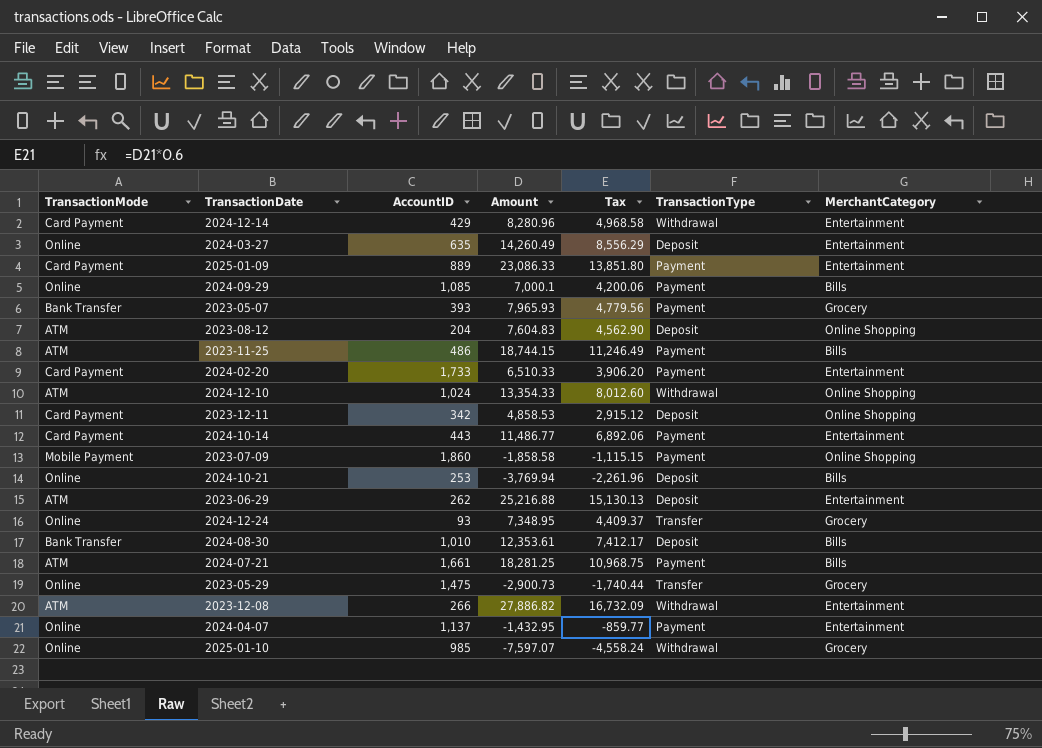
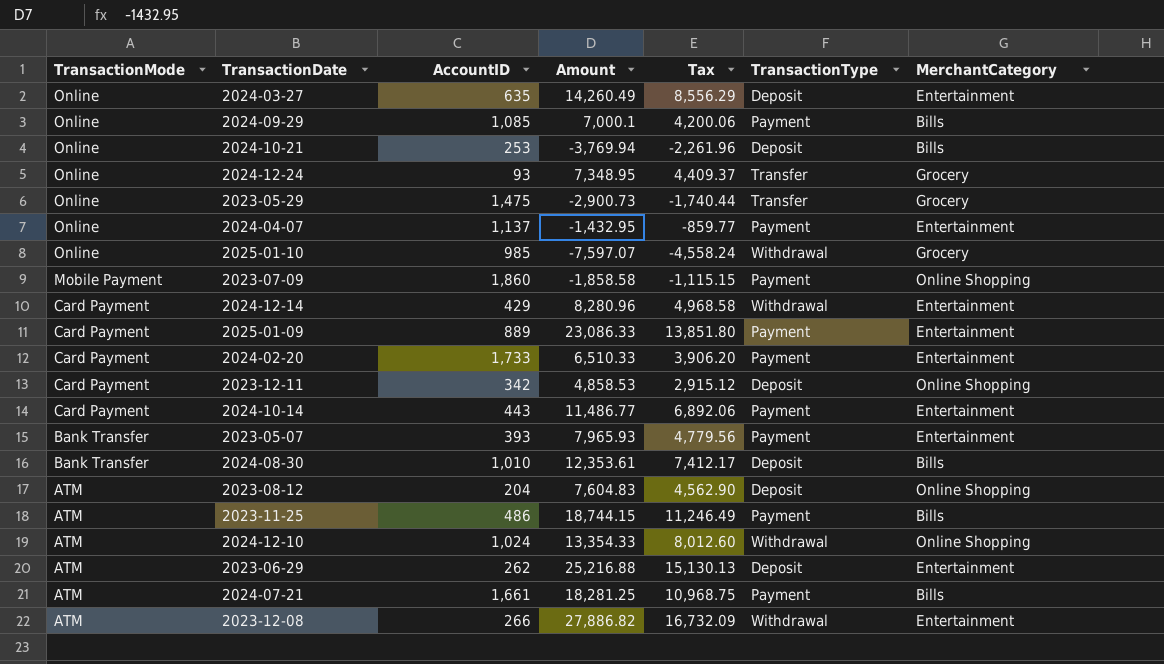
row order: none -> TransactionMode descending
2023-05-07 | MerchantCategory: Grocery -> Entertainment

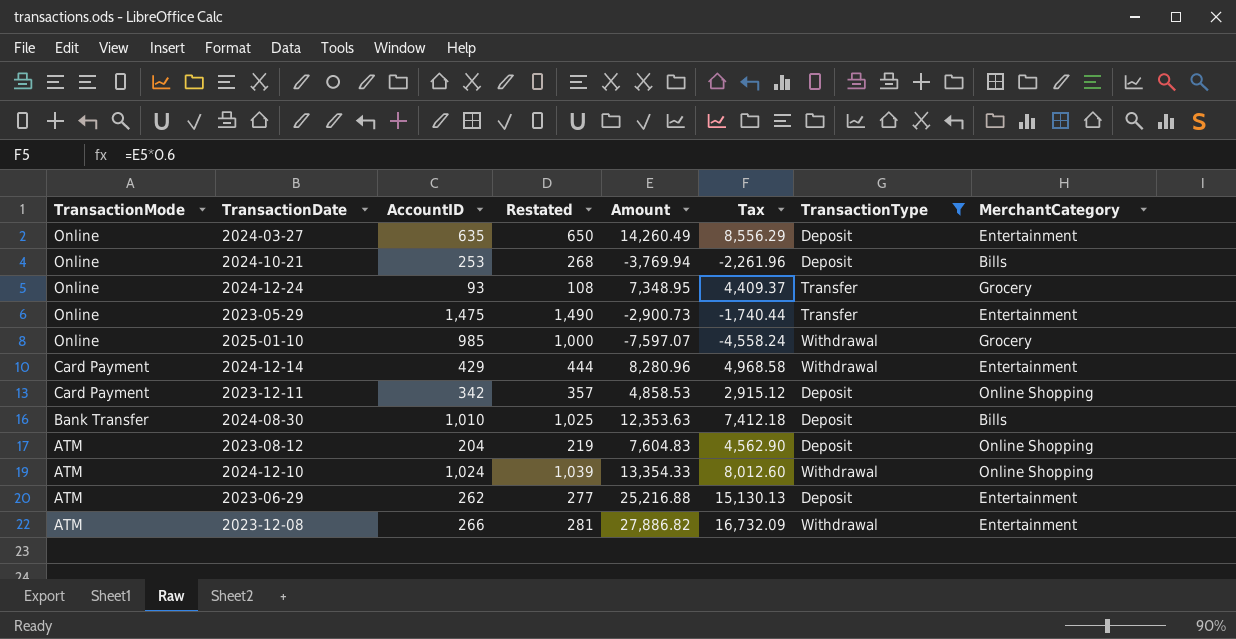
filter: none -> TransactionType != Payment
column Restated | formula: none -> [AccountID] + 15
2023-05-29 | MerchantCategory: Grocery -> Entertainment
2024-08-30 | Amount: 12,353.61 -> 12,353.63
2024-08-30 | Tax: 7,412.17 -> 7,412.18

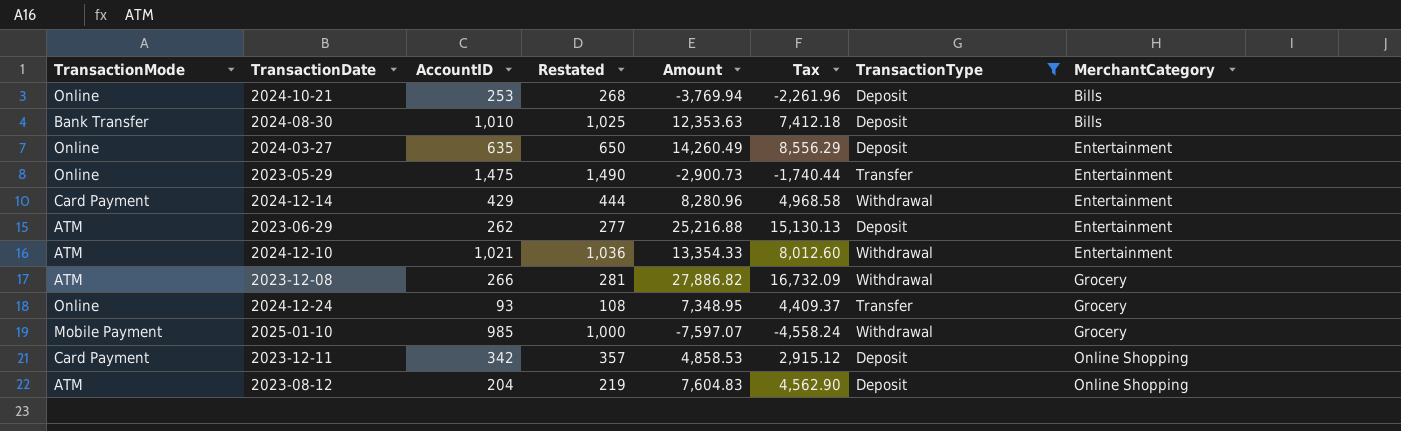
row order: TransactionMode descending -> MerchantCategory ascending
2024-12-10 | AccountID: 1,024 -> 1,021
2024-12-10 | Restated: 1,039 -> 1,036
2024-12-10 | MerchantCategory: Online Shopping -> Entertainment
2023-12-08 | MerchantCategory: Entertainment -> Grocery
2025-01-10 | TransactionMode: Online -> Mobile Payment

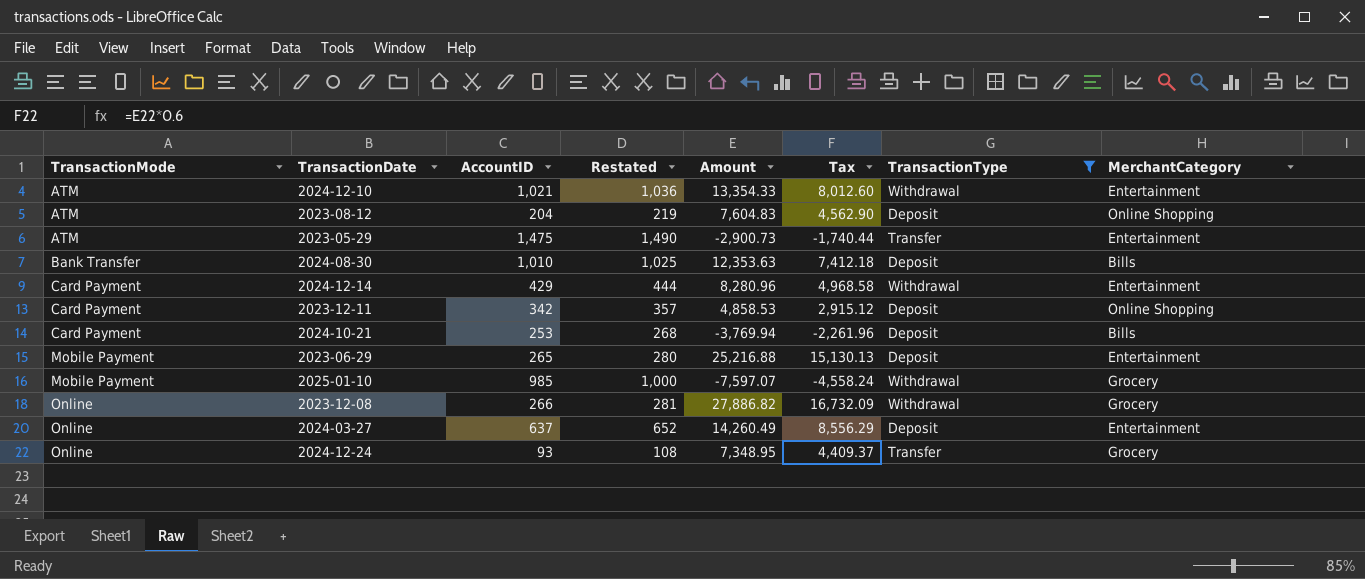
row order: MerchantCategory ascending -> TransactionMode ascending
2023-05-29 | TransactionMode: Online -> ATM
2024-10-21 | TransactionMode: Online -> Card Payment
2023-06-29 | TransactionMode: ATM -> Mobile Payment
2023-06-29 | AccountID: 262 -> 265
2023-06-29 | Restated: 277 -> 280
2023-12-08 | TransactionMode: ATM -> Online
2024-03-27 | AccountID: 635 -> 637
2024-03-27 | Restated: 650 -> 652

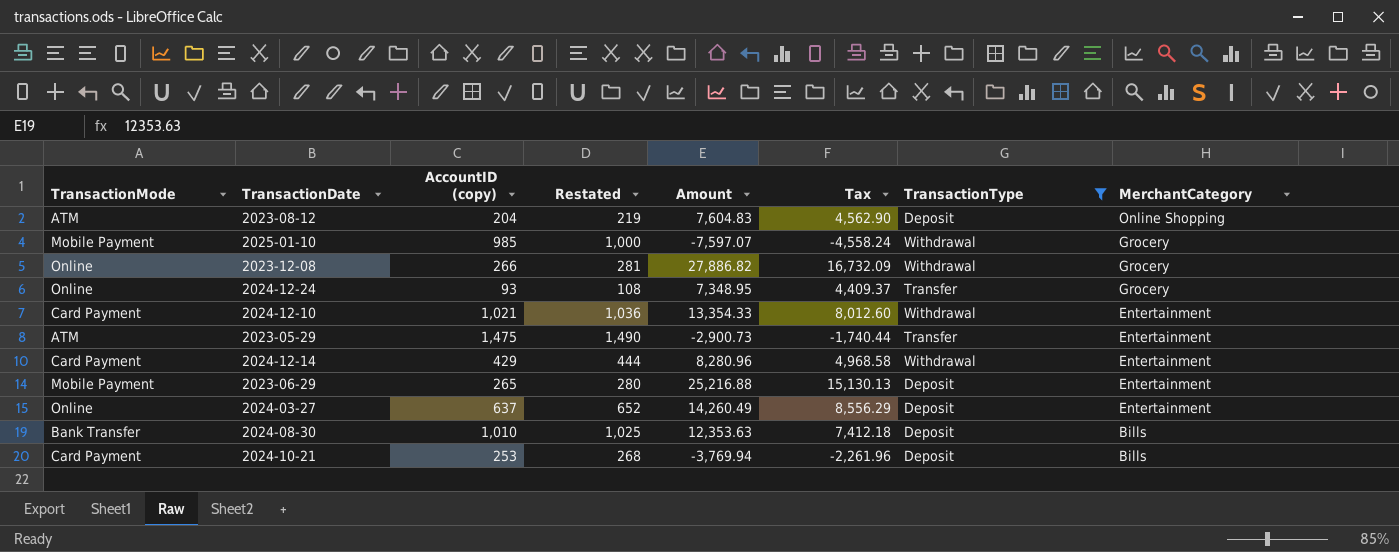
row order: TransactionMode ascending -> MerchantCategory descending
column name: AccountID -> AccountID (copy)
row 2023-12-11: Card Payment | 342 | 357 | 4,858.53 | 2,915.12 | Deposit | Online Shopping -> none
2024-12-10 | TransactionMode: ATM -> Card Payment

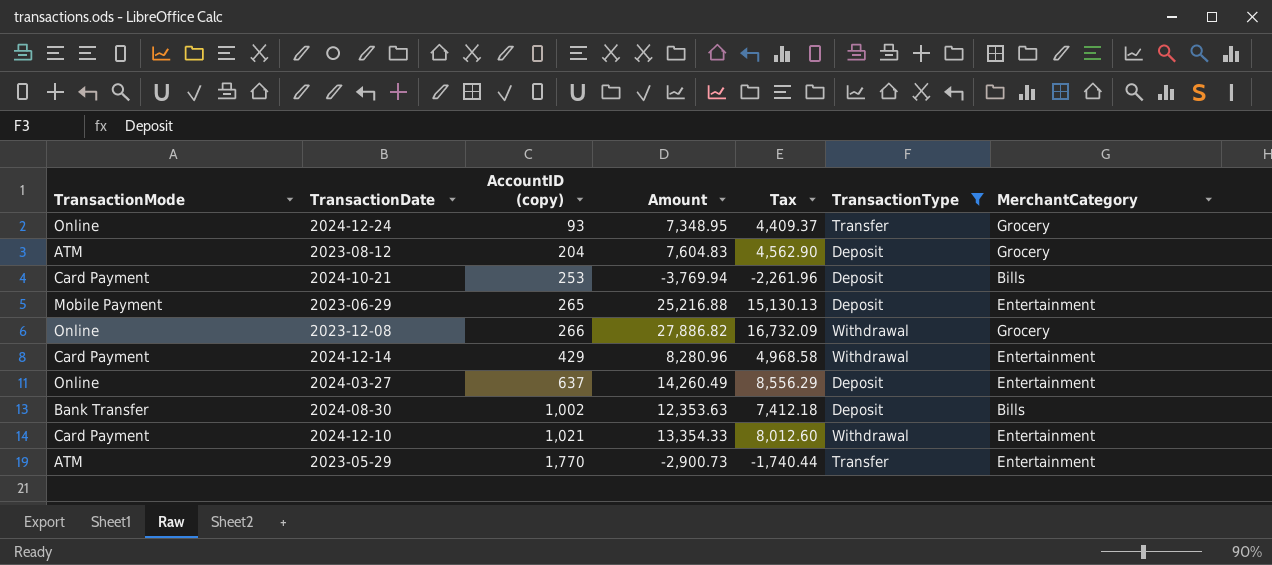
row order: MerchantCategory descending -> AccountID (copy) ascending
column Restated | formula: [AccountID (copy)] + 15 -> none
row 2025-01-10: Mobile Payment | 985 | 1,000 | -7,597.07 | -4,558.24 | Withdrawal | Grocery -> none
2023-08-12 | MerchantCategory: Online Shopping -> Grocery
2024-08-30 | AccountID (copy): 1,010 -> 1,002
2023-05-29 | AccountID (copy): 1,475 -> 1,770

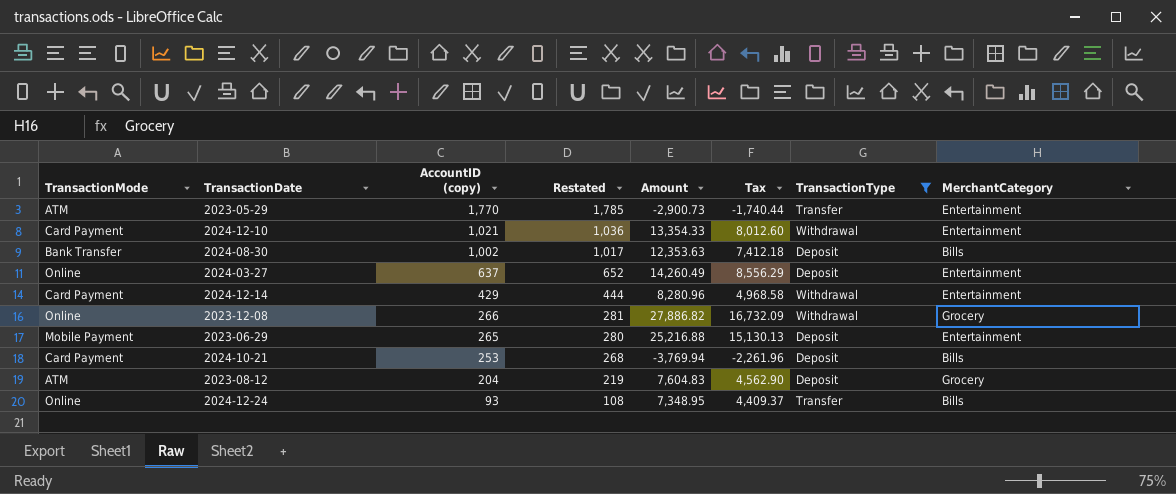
row order: AccountID (copy) ascending -> AccountID (copy) descending
column Restated | formula: none -> [AccountID (copy)] + 15
2024-12-24 | MerchantCategory: Grocery -> Bills

